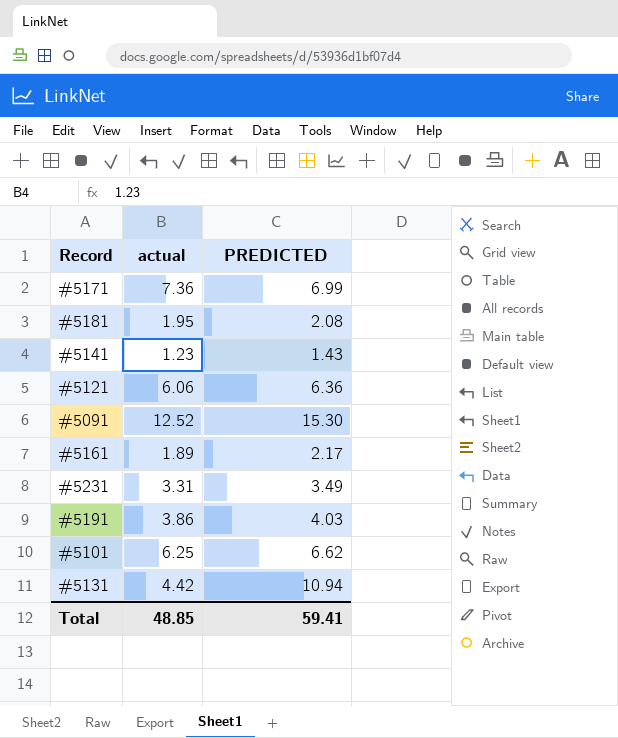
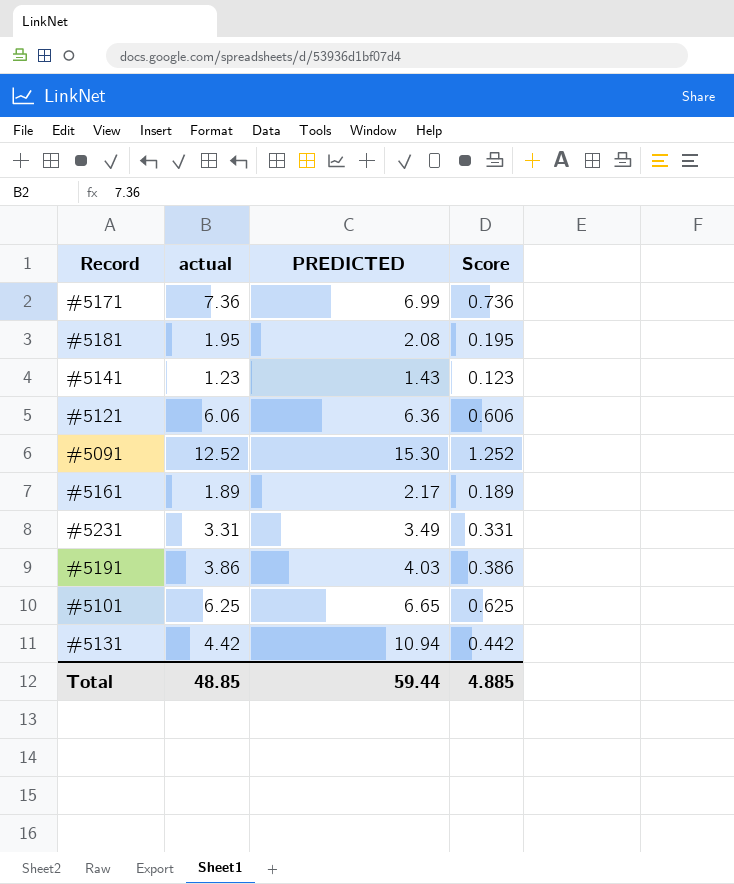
column Score | formula: none -> [actual] * 0.1
#5101 | PREDICTED: 6.62 -> 6.65
Total | PREDICTED: 59.41 -> 59.44

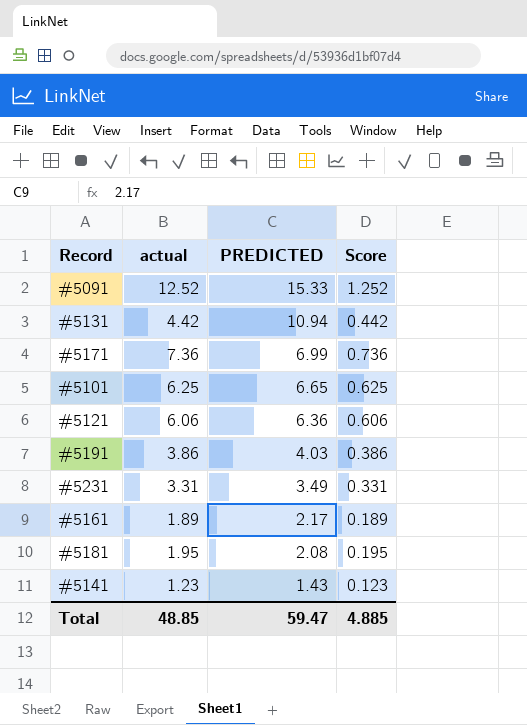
row order: none -> PREDICTED descending
#5091 | PREDICTED: 15.30 -> 15.33
Total | PREDICTED: 59.44 -> 59.47

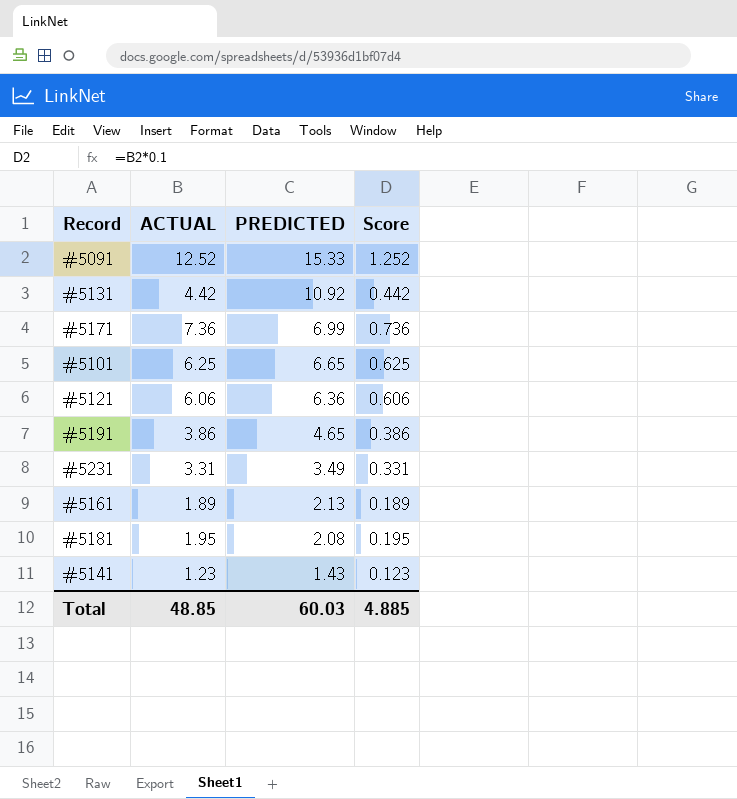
column name: actual -> ACTUAL
#5131 | PREDICTED: 10.94 -> 10.92
#5191 | PREDICTED: 4.03 -> 4.65
#5161 | PREDICTED: 2.17 -> 2.13
Total | PREDICTED: 59.47 -> 60.03

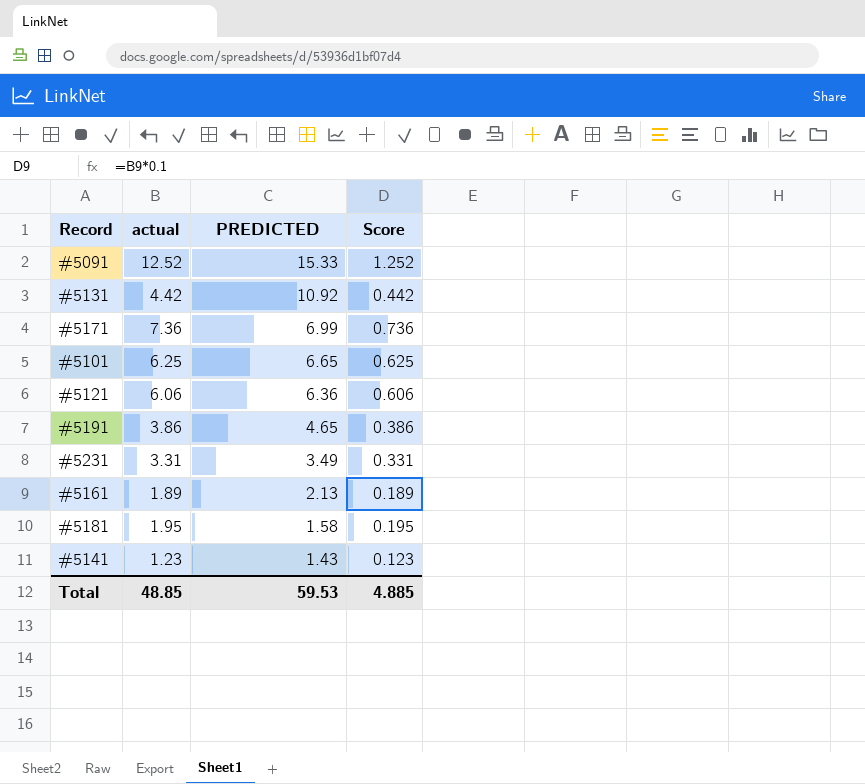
column name: ACTUAL -> actual
#5181 | PREDICTED: 2.08 -> 1.58
Total | PREDICTED: 60.03 -> 59.53

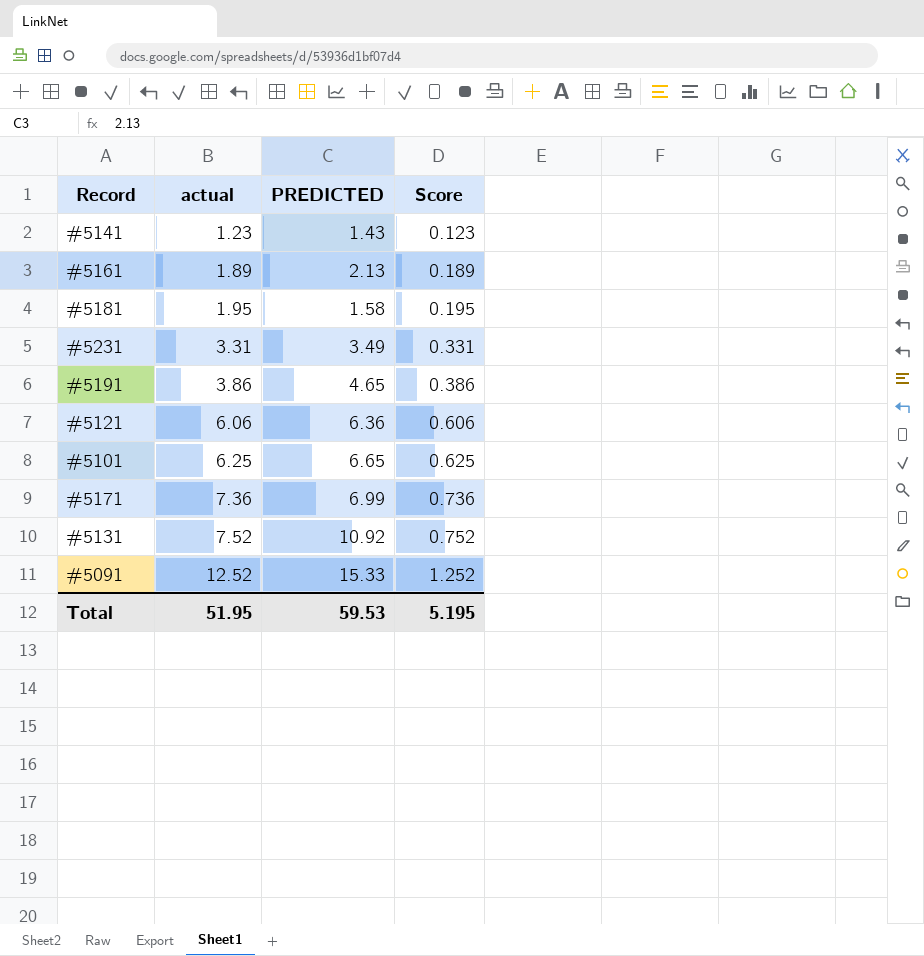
row order: PREDICTED descending -> actual ascending
#5131 | actual: 4.42 -> 7.52
#5131 | Score: 0.442 -> 0.752
Total | actual: 48.85 -> 51.95
Total | Score: 4.885 -> 5.195

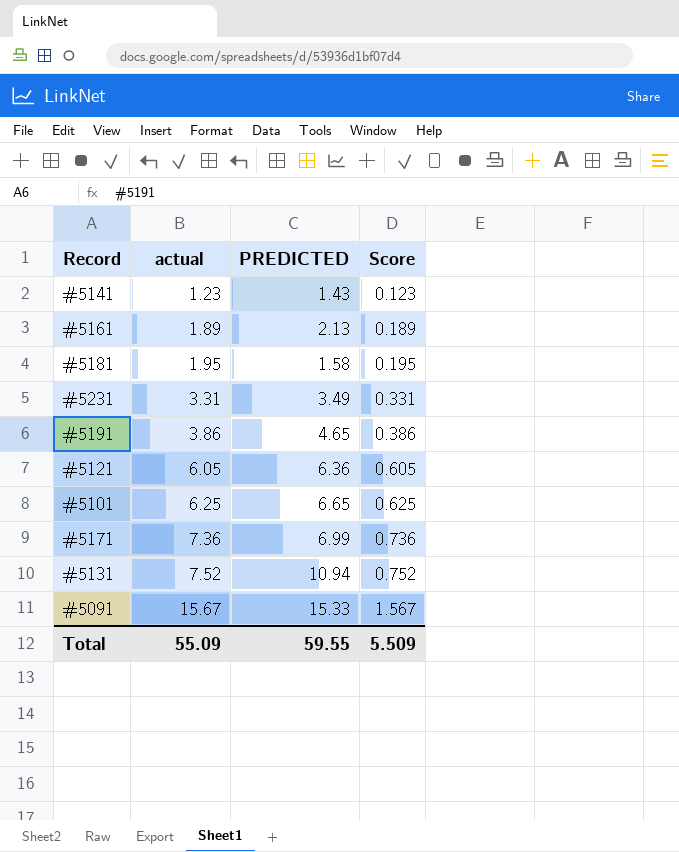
#5121 | actual: 6.06 -> 6.05
#5121 | Score: 0.606 -> 0.605
#5131 | PREDICTED: 10.92 -> 10.94
#5091 | actual: 12.52 -> 15.67
#5091 | Score: 1.252 -> 1.567
Total | actual: 51.95 -> 55.09
Total | PREDICTED: 59.53 -> 59.55
Total | Score: 5.195 -> 5.509

